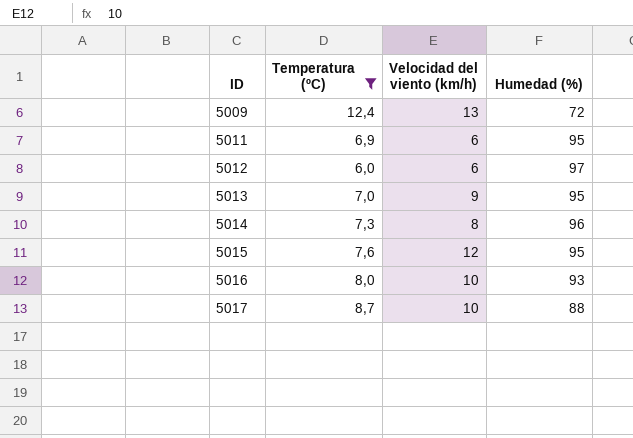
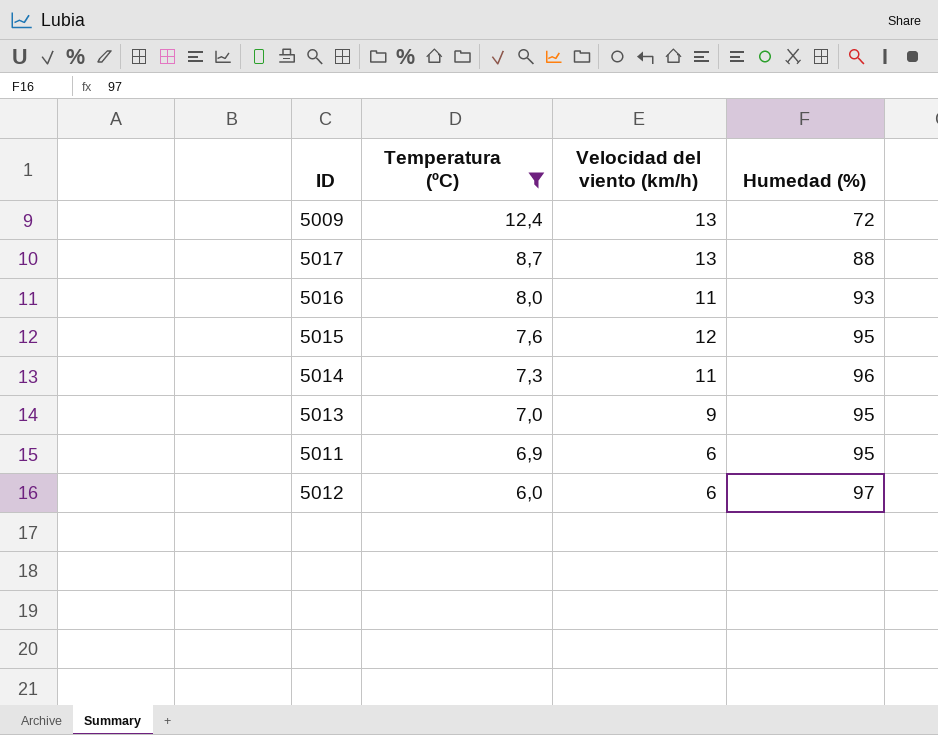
row order: ID ascending -> Temperatura (ºC) descending
5017 | Velocidad del viento (km/h): 10 -> 13
5016 | Velocidad del viento (km/h): 10 -> 11
5014 | Velocidad del viento (km/h): 8 -> 11

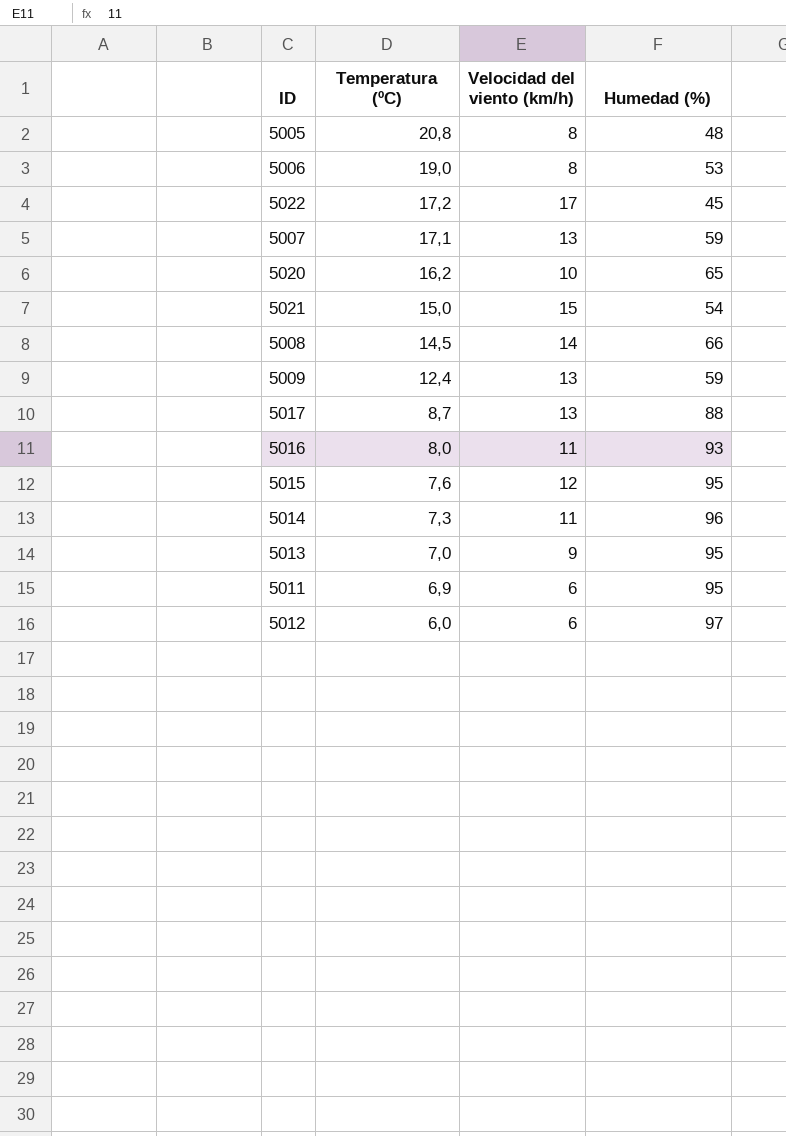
filter: Temperatura (ºC) <= 12,4 -> none
5009 | Humedad (%): 72 -> 59

